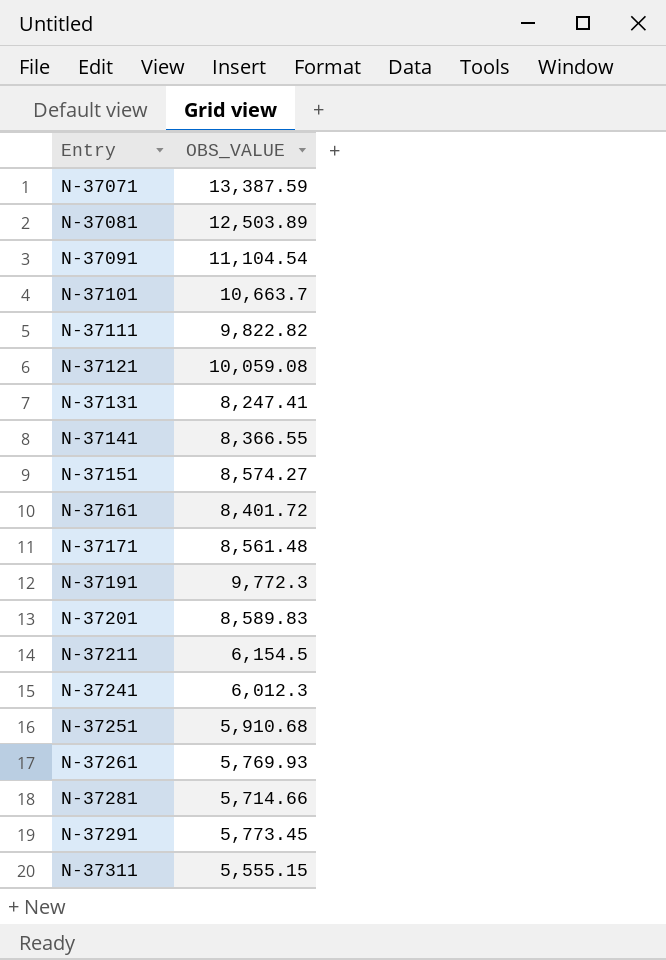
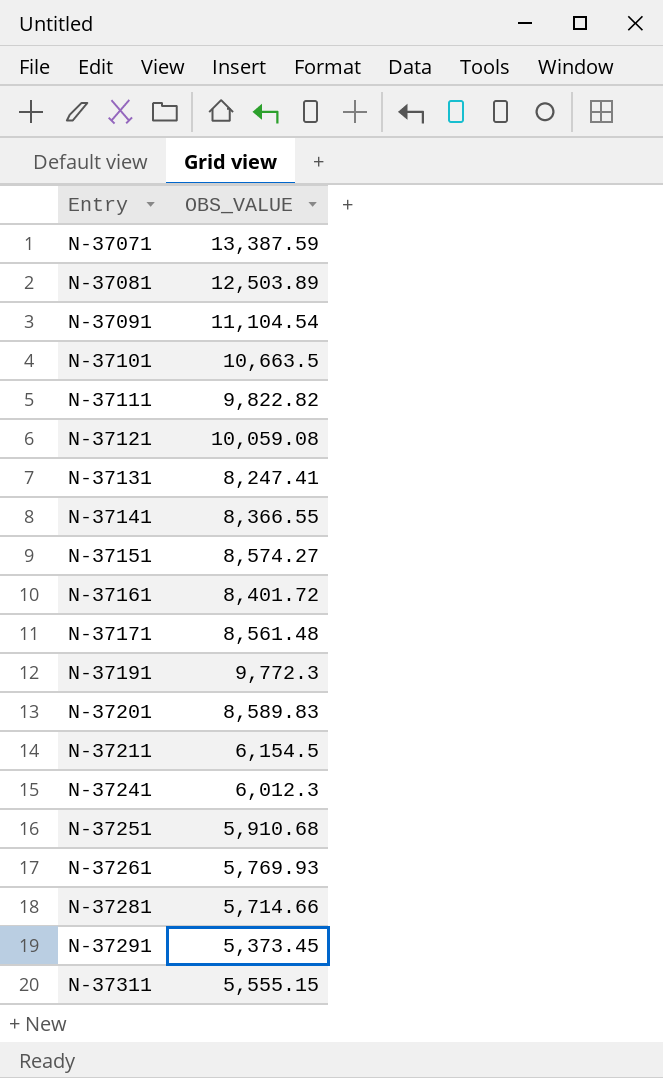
N-37101 | OBS_VALUE: 10,663.7 -> 10,663.5
N-37291 | OBS_VALUE: 5,773.45 -> 5,373.45

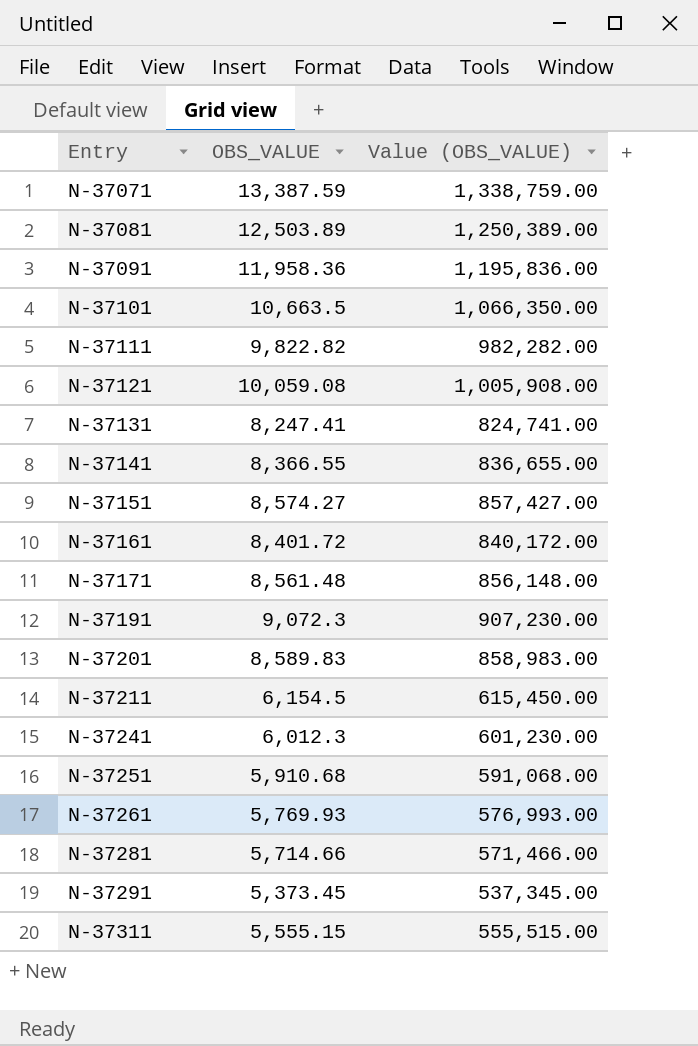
column Value (OBS_VALUE) | formula: none -> [OBS_VALUE] * 100
N-37091 | OBS_VALUE: 11,104.54 -> 11,958.36
N-37191 | OBS_VALUE: 9,772.3 -> 9,072.3

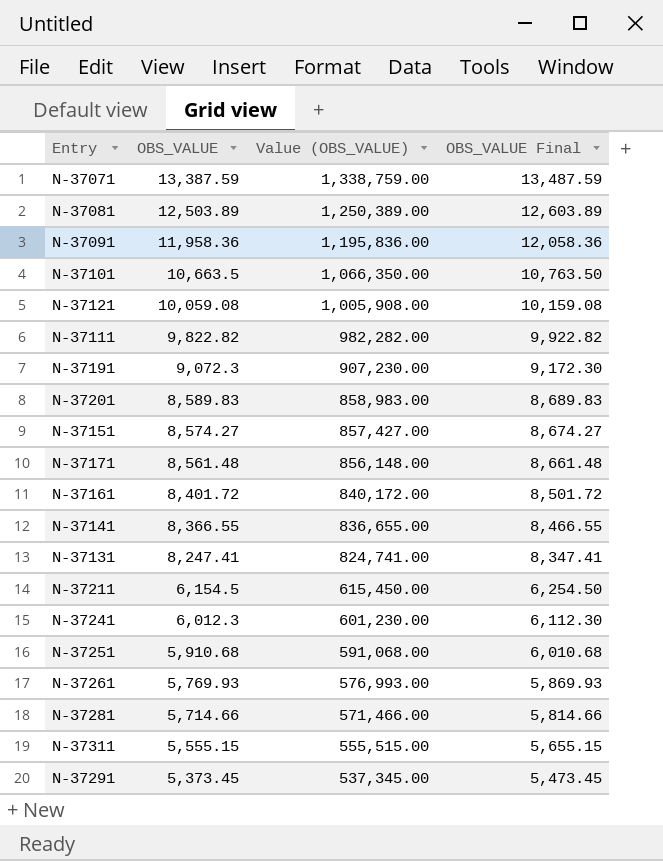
row order: Entry ascending -> OBS_VALUE descending
column OBS_VALUE Final | formula: none -> [OBS_VALUE] + 100

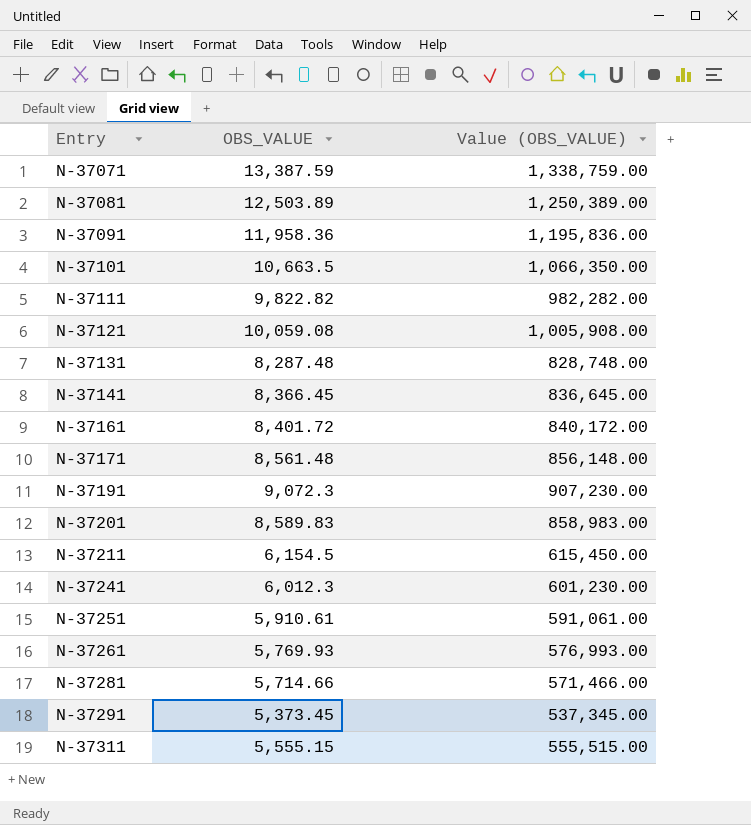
row order: OBS_VALUE descending -> Entry ascending
column OBS_VALUE Final | formula: [OBS_VALUE] + 100 -> none
row N-37151: 8,574.27 | 857,427.00 | 8,674.27 -> none
N-37131 | OBS_VALUE: 8,247.41 -> 8,287.48
N-37131 | Value (OBS_VALUE): 824,741.00 -> 828,748.00
N-37141 | OBS_VALUE: 8,366.55 -> 8,366.45
N-37141 | Value (OBS_VALUE): 836,655.00 -> 836,645.00
N-37251 | OBS_VALUE: 5,910.68 -> 5,910.61
N-37251 | Value (OBS_VALUE): 591,068.00 -> 591,061.00

